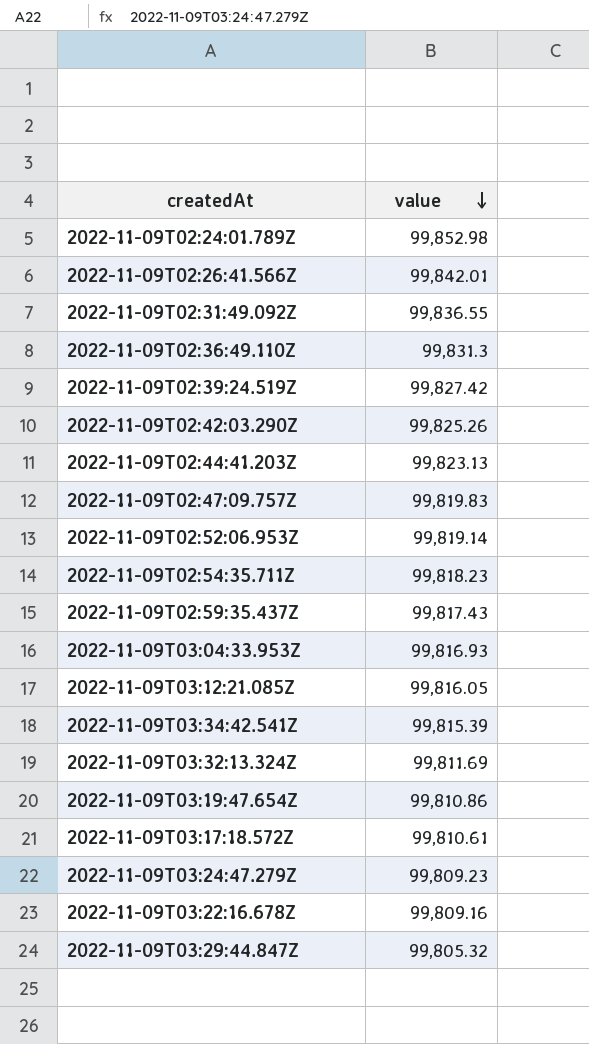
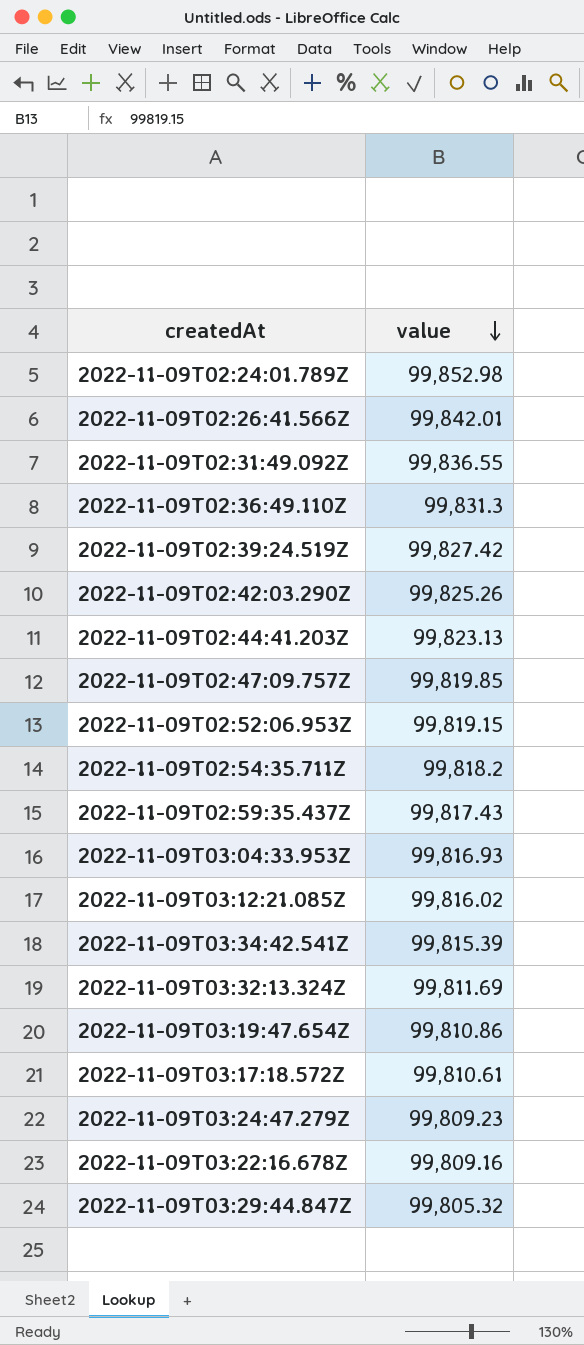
2022-11-09T02:47:09.757Z | value: 99,819.83 -> 99,819.85
2022-11-09T02:52:06.953Z | value: 99,819.14 -> 99,819.15
2022-11-09T02:54:35.711Z | value: 99,818.23 -> 99,818.2
2022-11-09T03:12:21.085Z | value: 99,816.05 -> 99,816.02

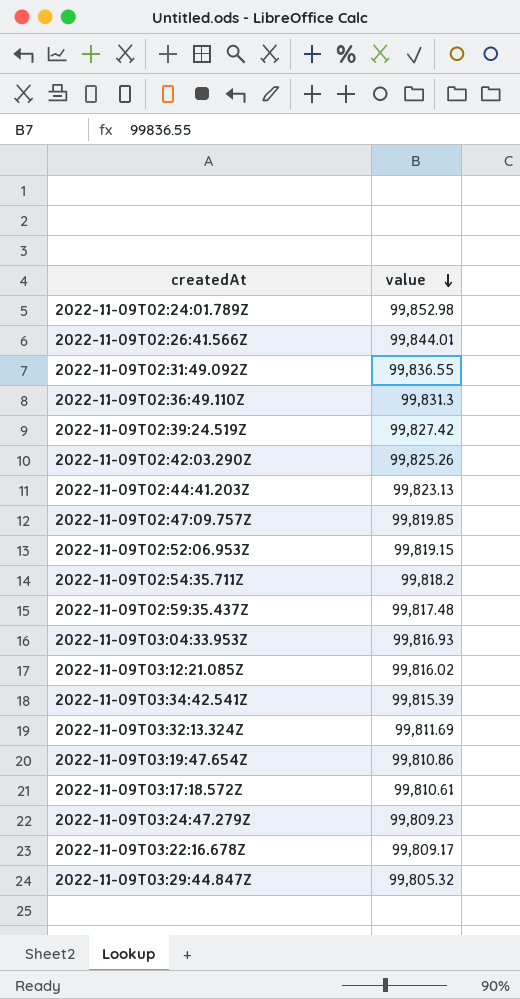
2022-11-09T02:26:41.566Z | value: 99,842.01 -> 99,844.01
2022-11-09T02:59:35.437Z | value: 99,817.43 -> 99,817.48
2022-11-09T03:22:16.678Z | value: 99,809.16 -> 99,809.17

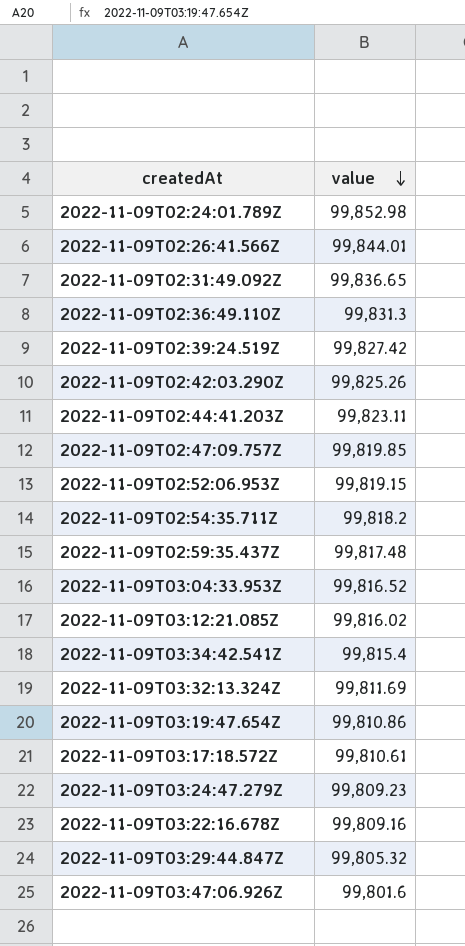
2022-11-09T02:31:49.092Z | value: 99,836.55 -> 99,836.65
2022-11-09T02:44:41.203Z | value: 99,823.13 -> 99,823.11
2022-11-09T03:04:33.953Z | value: 99,816.93 -> 99,816.52
2022-11-09T03:34:42.541Z | value: 99,815.39 -> 99,815.4
2022-11-09T03:22:16.678Z | value: 99,809.17 -> 99,809.16
row 2022-11-09T03:47:06.926Z: none -> 99,801.6

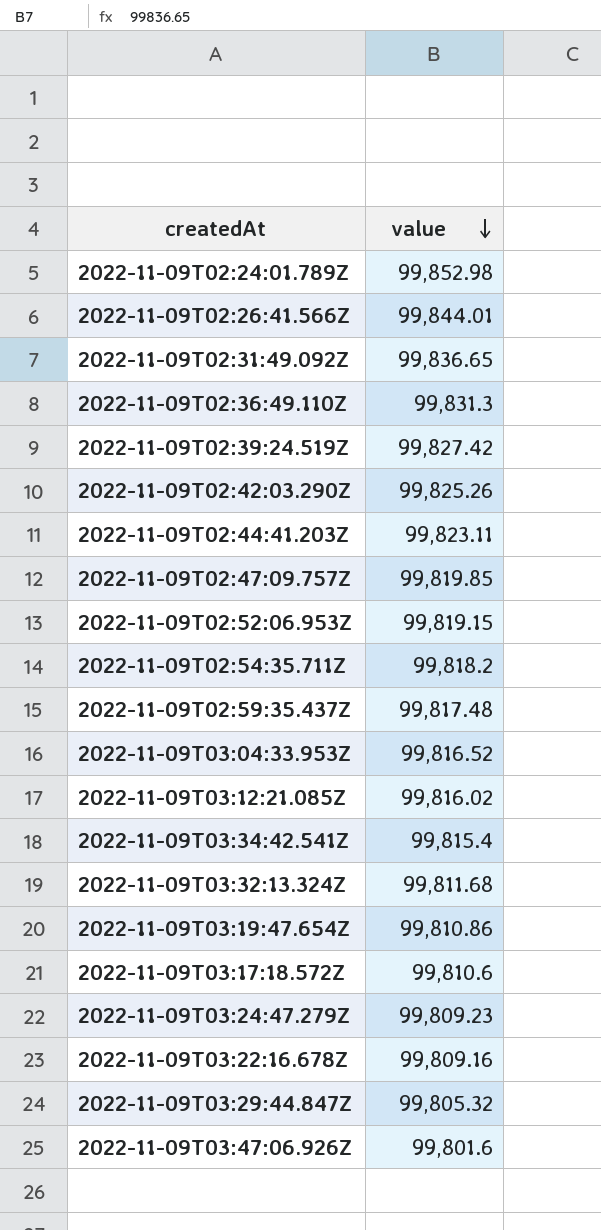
2022-11-09T03:32:13.324Z | value: 99,811.69 -> 99,811.68
2022-11-09T03:17:18.572Z | value: 99,810.61 -> 99,810.6

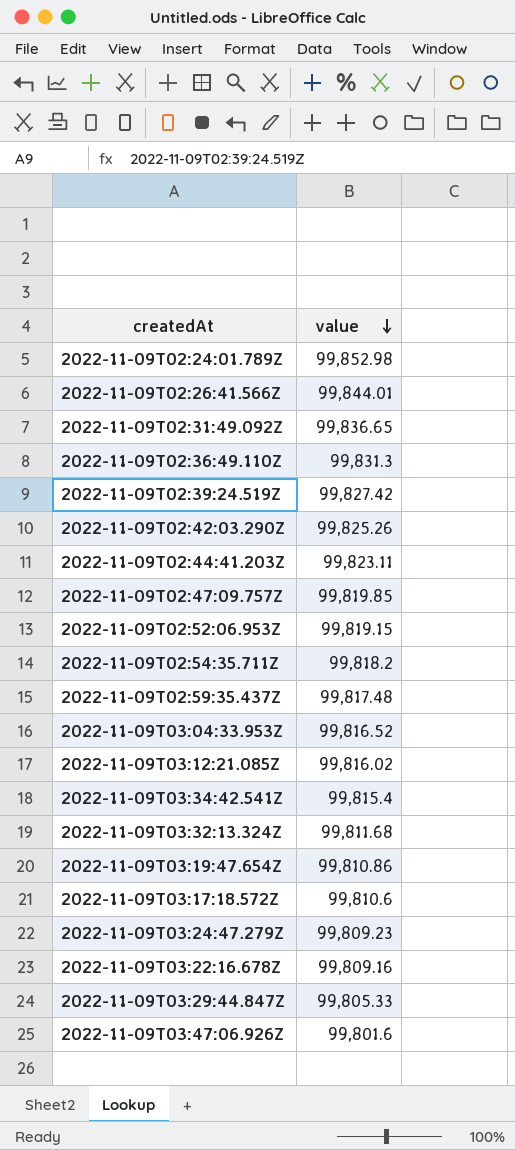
2022-11-09T03:29:44.847Z | value: 99,805.32 -> 99,805.33

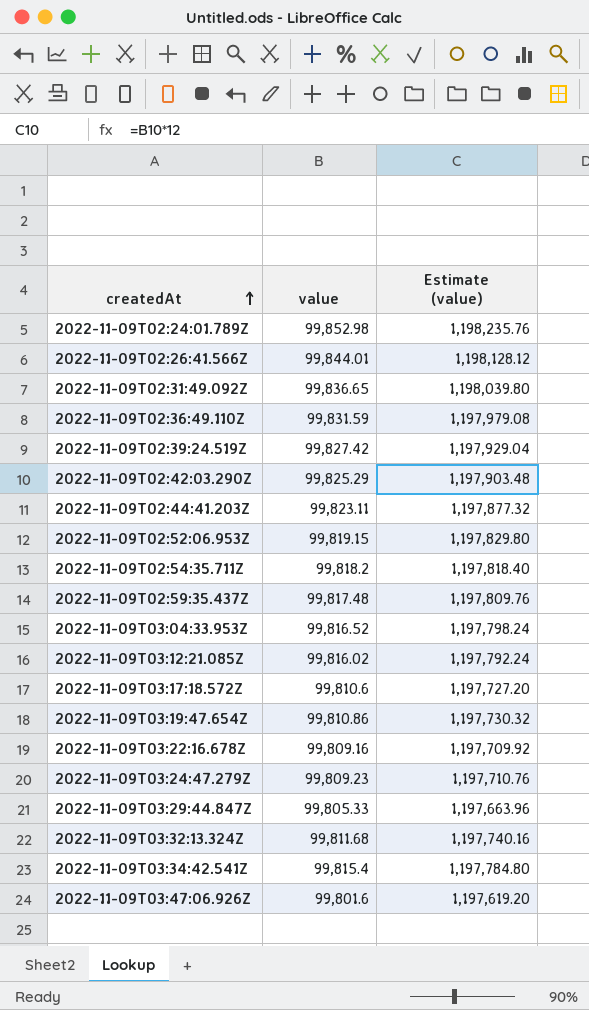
row order: value descending -> createdAt ascending
column Estimate (value) | formula: none -> [value] * 12
row 2022-11-09T02:47:09.757Z: 99,819.85 -> none
2022-11-09T02:36:49.110Z | value: 99,831.3 -> 99,831.59
2022-11-09T02:42:03.290Z | value: 99,825.26 -> 99,825.29

